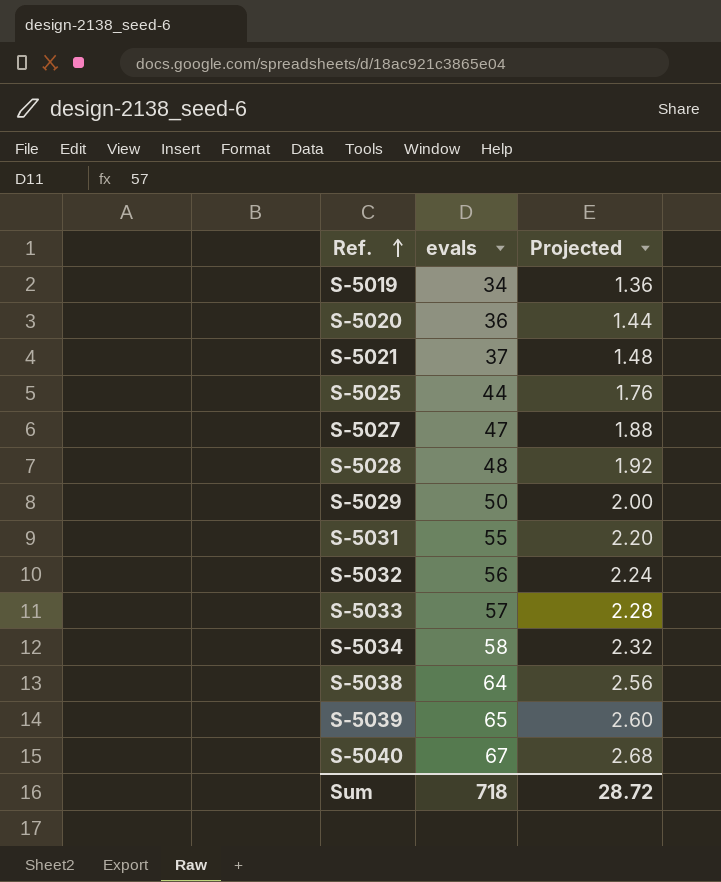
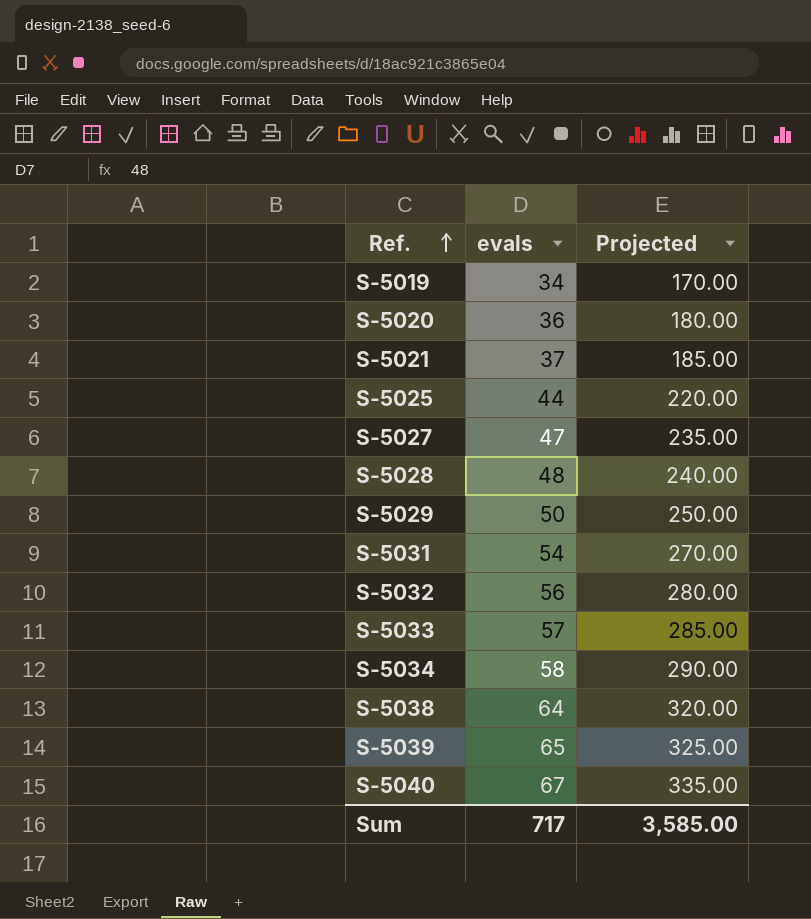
column Projected | formula: [evals] * 0.04 -> [evals] * 5
S-5031 | evals: 55 -> 54
Sum | evals: 718 -> 717
Sum | Projected: 28.72 -> 3,585.00

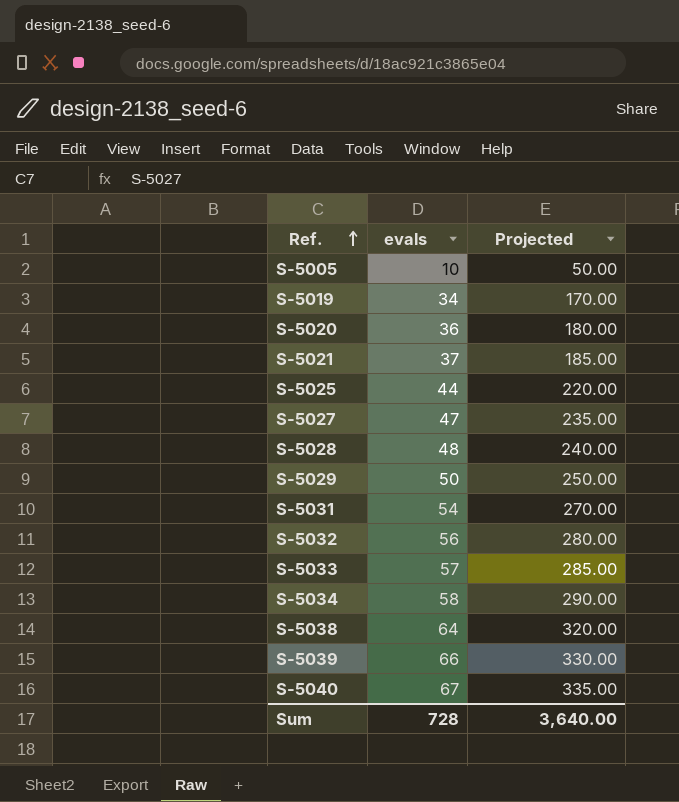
row S-5005: none -> 10 | 50.00
S-5039 | evals: 65 -> 66
S-5039 | Projected: 325.00 -> 330.00
Sum | evals: 717 -> 728
Sum | Projected: 3,585.00 -> 3,640.00

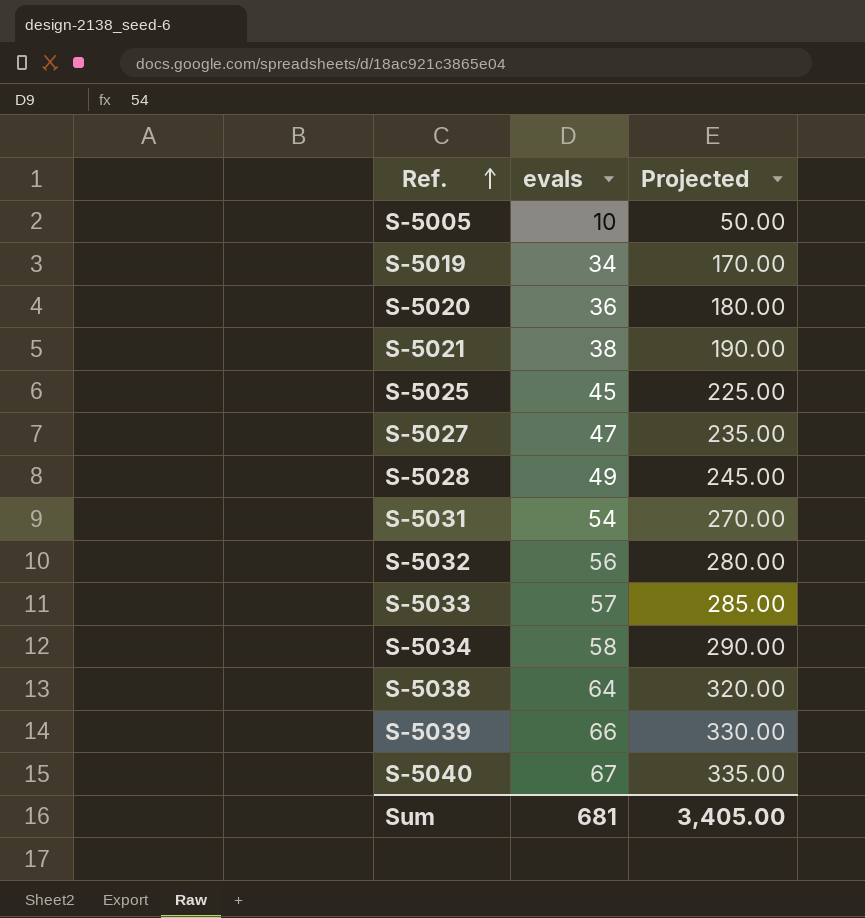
row S-5029: 50 | 250.00 -> none
S-5021 | evals: 37 -> 38
S-5021 | Projected: 185.00 -> 190.00
S-5025 | evals: 44 -> 45
S-5025 | Projected: 220.00 -> 225.00
S-5028 | evals: 48 -> 49
S-5028 | Projected: 240.00 -> 245.00
Sum | evals: 728 -> 681
Sum | Projected: 3,640.00 -> 3,405.00

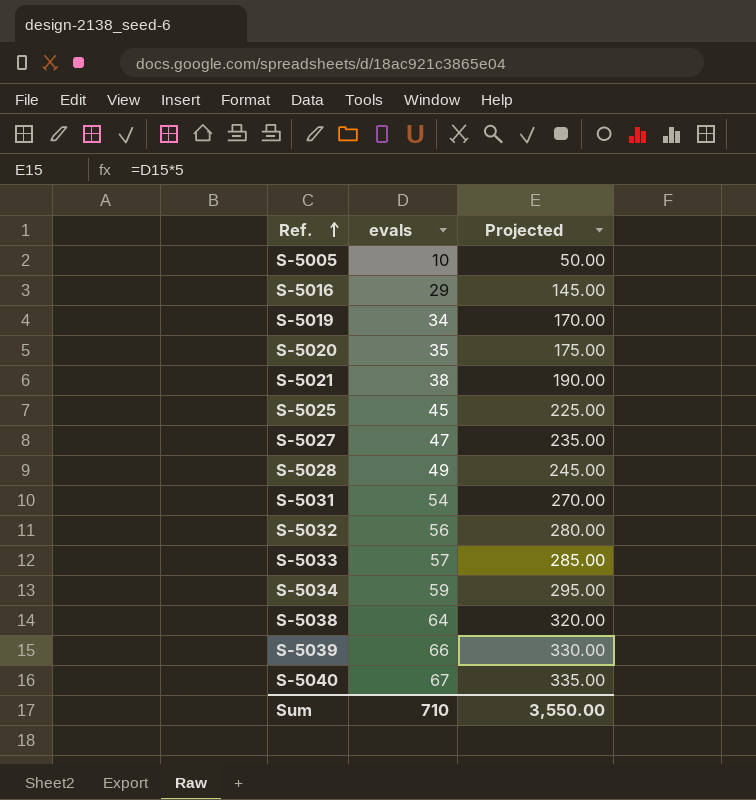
row S-5016: none -> 29 | 145.00
S-5020 | evals: 36 -> 35
S-5020 | Projected: 180.00 -> 175.00
S-5034 | evals: 58 -> 59
S-5034 | Projected: 290.00 -> 295.00
Sum | evals: 681 -> 710
Sum | Projected: 3,405.00 -> 3,550.00

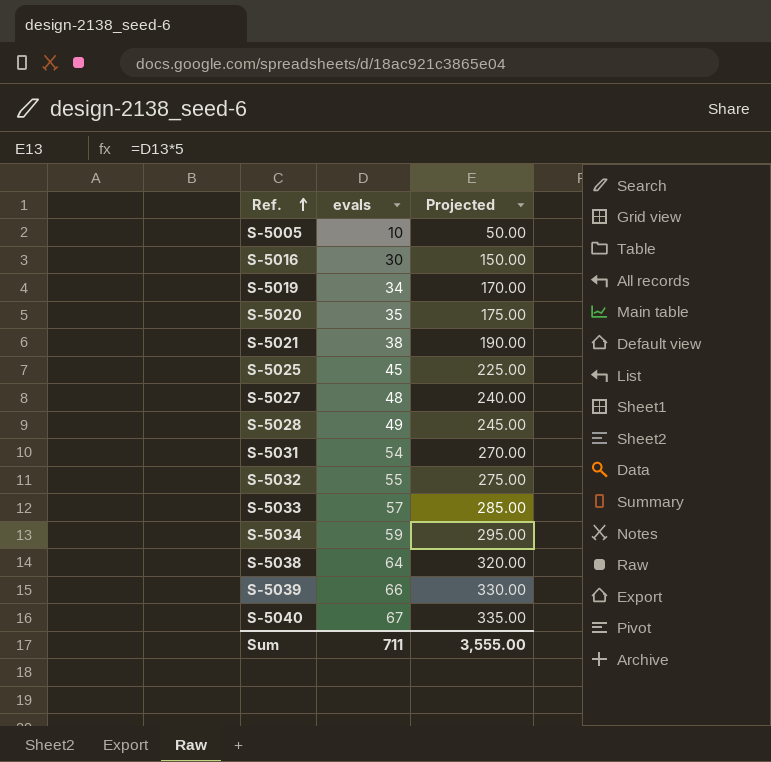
S-5016 | evals: 29 -> 30
S-5016 | Projected: 145.00 -> 150.00
S-5027 | evals: 47 -> 48
S-5027 | Projected: 235.00 -> 240.00
S-5032 | evals: 56 -> 55
S-5032 | Projected: 280.00 -> 275.00
Sum | evals: 710 -> 711
Sum | Projected: 3,550.00 -> 3,555.00

